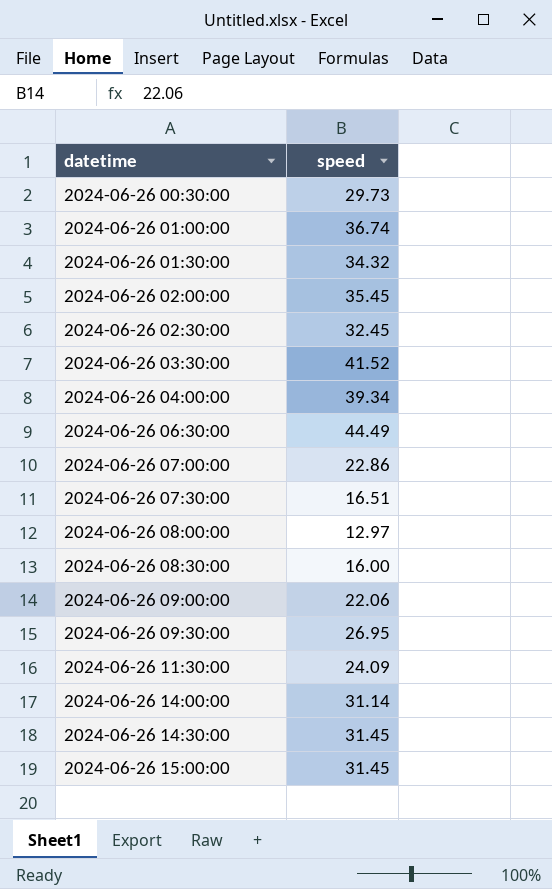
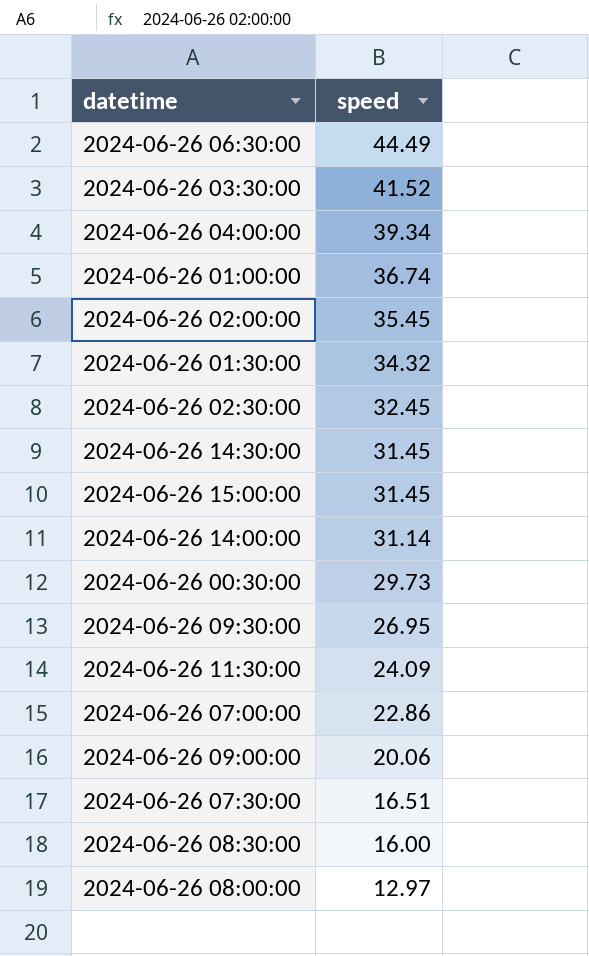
row order: datetime ascending -> speed descending
2024-06-26 09:00:00 | speed: 22.06 -> 20.06

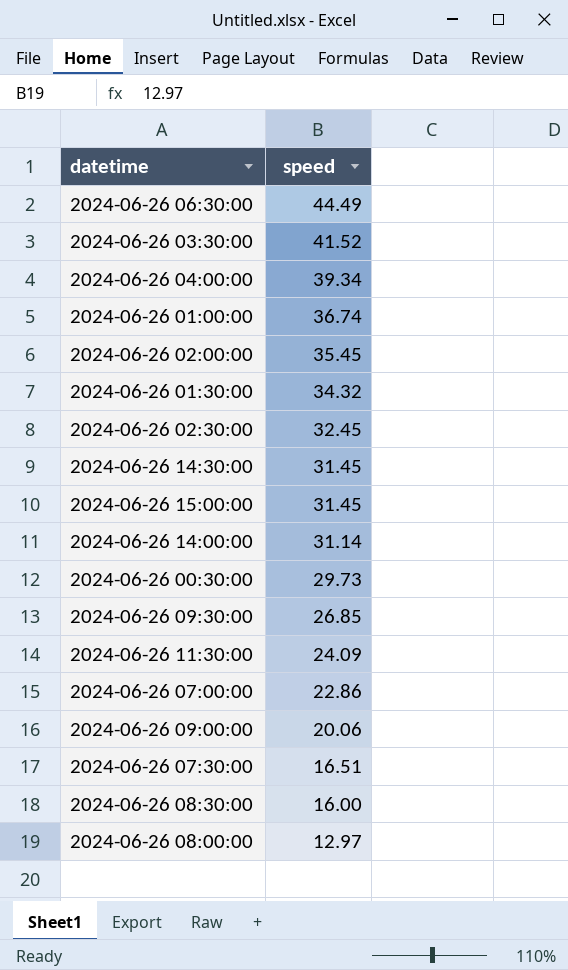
2024-06-26 09:30:00 | speed: 26.95 -> 26.85

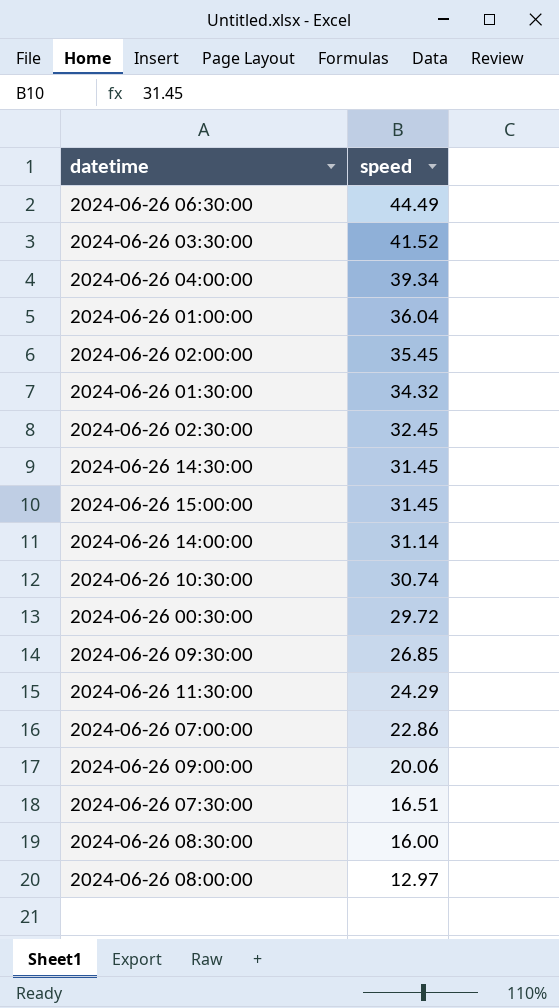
2024-06-26 01:00:00 | speed: 36.74 -> 36.04
row 2024-06-26 10:30:00: none -> 30.74
2024-06-26 00:30:00 | speed: 29.73 -> 29.72
2024-06-26 11:30:00 | speed: 24.09 -> 24.29

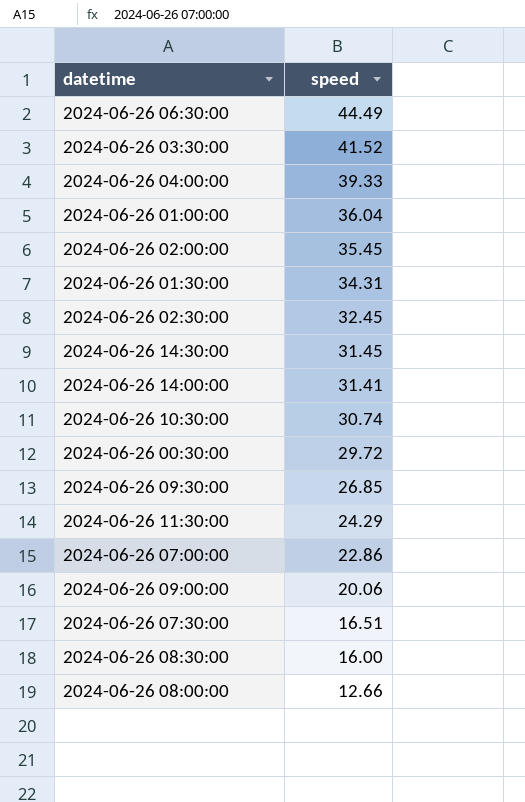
row 2024-06-26 15:00:00: 31.45 -> none
2024-06-26 04:00:00 | speed: 39.34 -> 39.33
2024-06-26 01:30:00 | speed: 34.32 -> 34.31
2024-06-26 14:00:00 | speed: 31.14 -> 31.41
2024-06-26 08:00:00 | speed: 12.97 -> 12.66

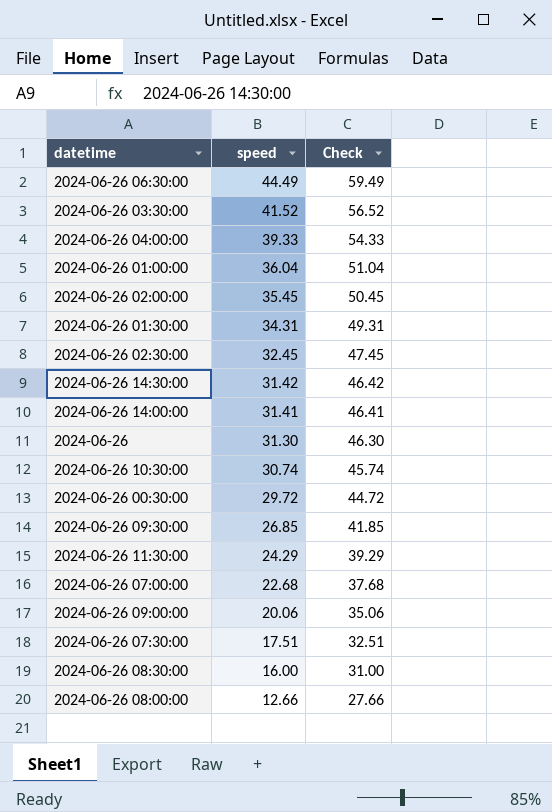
column Check | formula: none -> [speed] + 15
2024-06-26 14:30:00 | speed: 31.45 -> 31.42
row 2024-06-26: none -> 31.30 | 46.30
2024-06-26 07:00:00 | speed: 22.86 -> 22.68
2024-06-26 07:30:00 | speed: 16.51 -> 17.51

